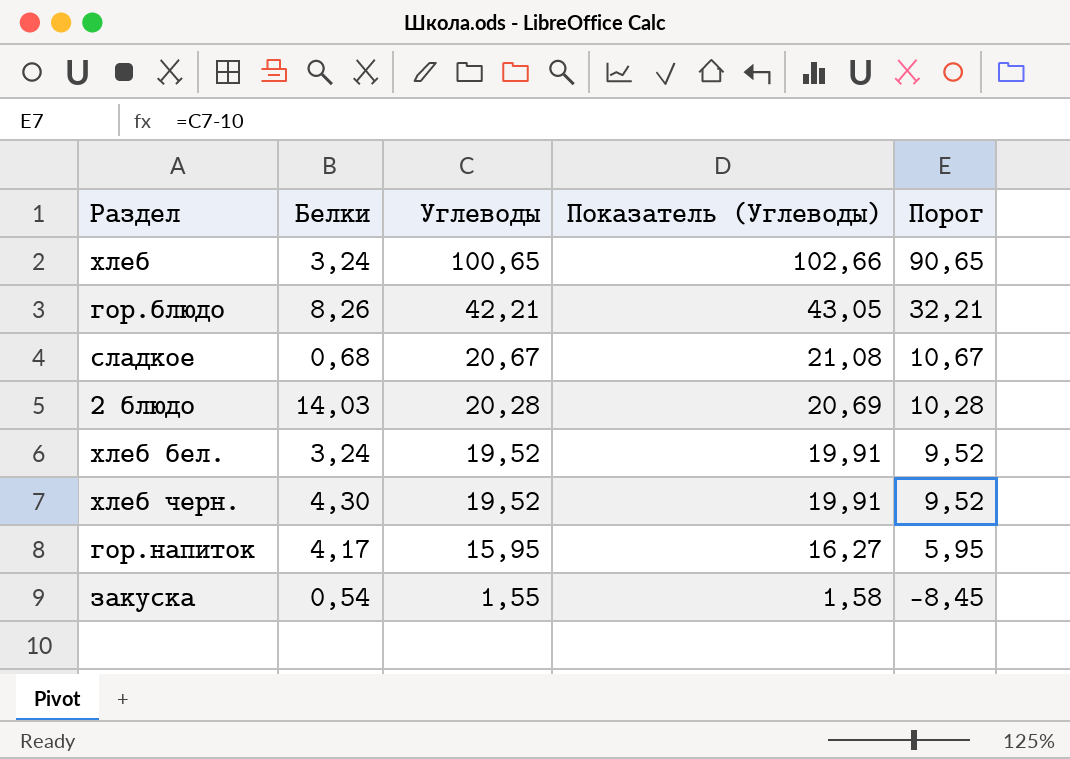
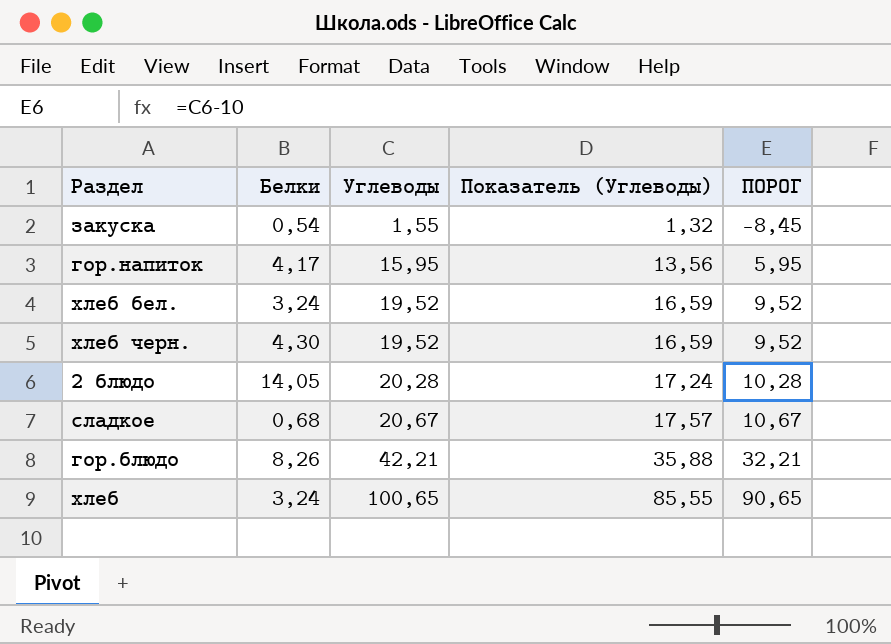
row order: Углеводы descending -> Углеводы ascending
column Показатель (Углеводы) | formula: [Углеводы] * 1,02 -> [Углеводы] * 0,85
column name: Порог -> ПОРОГ
2 блюдо | Белки: 14,03 -> 14,05

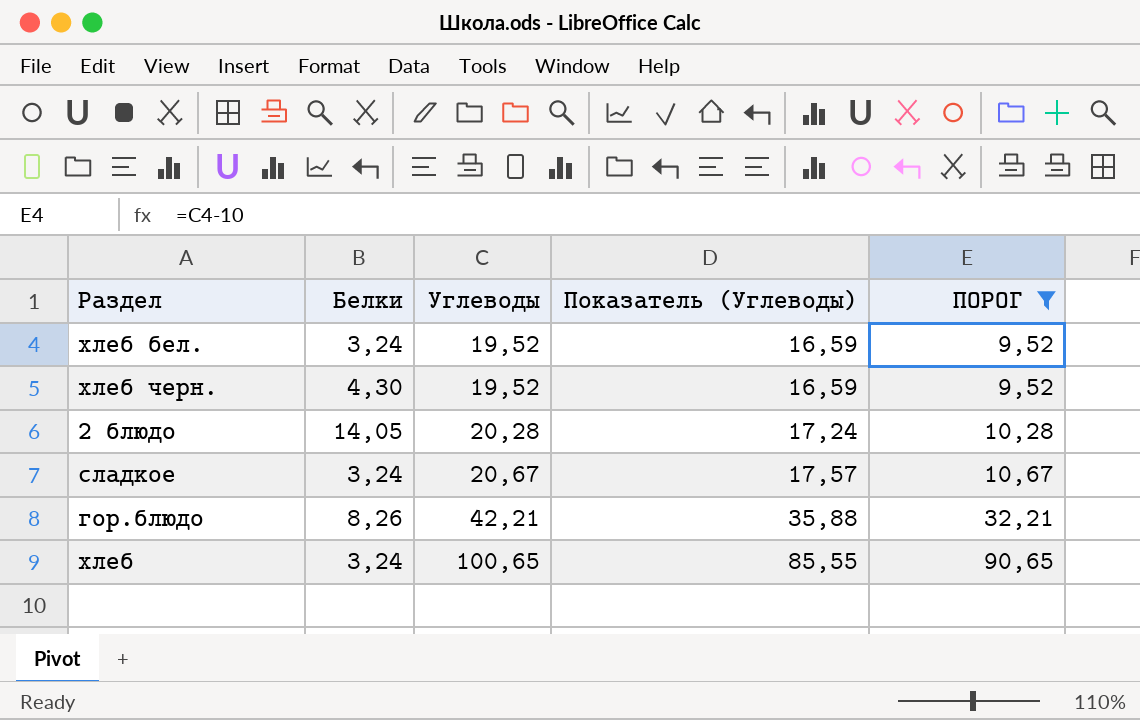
filter: none -> ПОРОГ >= 9,52
сладкое | Белки: 0,68 -> 3,24

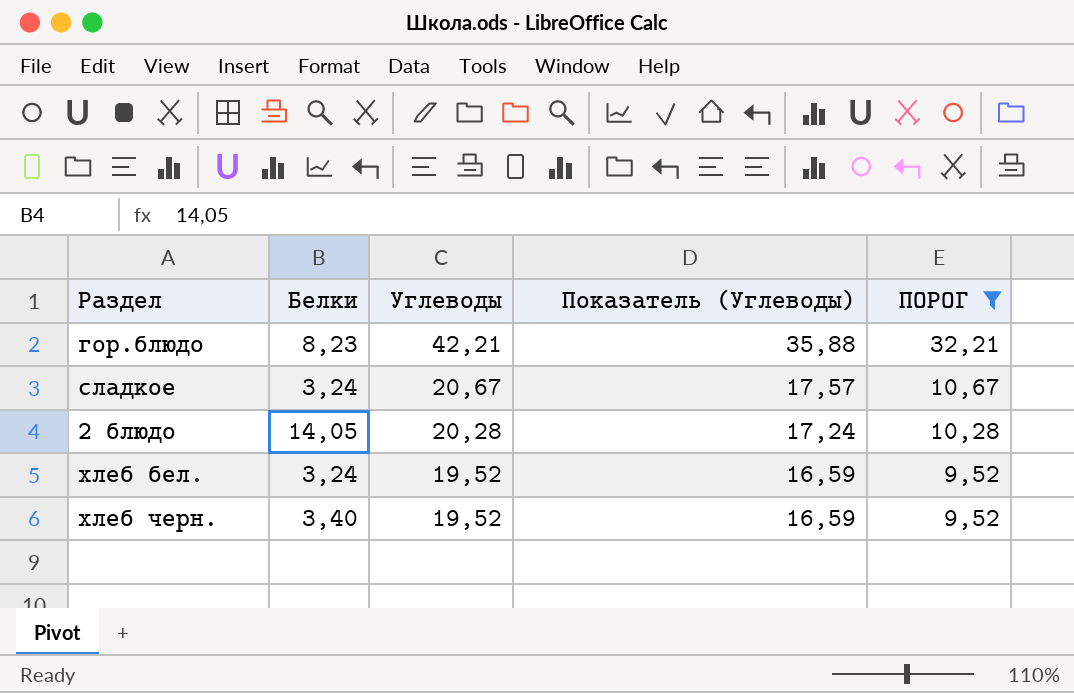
row order: Углеводы ascending -> Углеводы descending
row хлеб: 3,24 | 100,65 | 85,55 | 90,65 -> none
гор.блюдо | Белки: 8,26 -> 8,23
хлеб черн. | Белки: 4,30 -> 3,40

